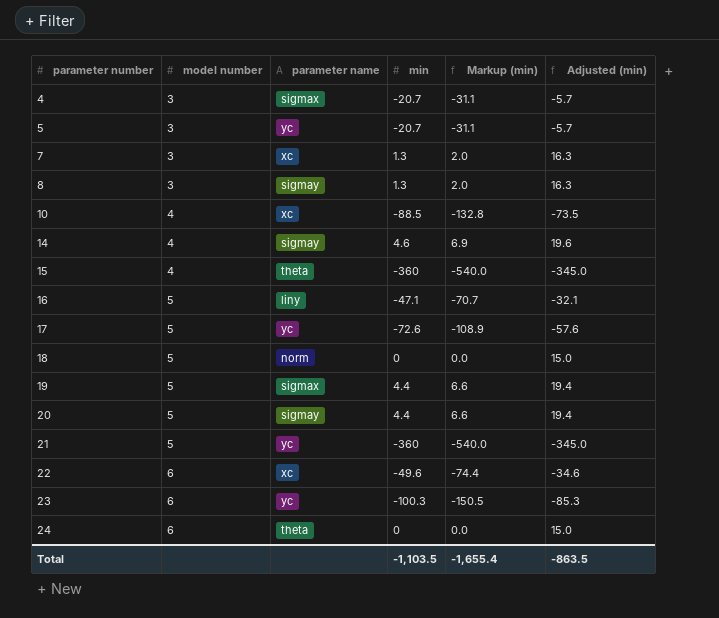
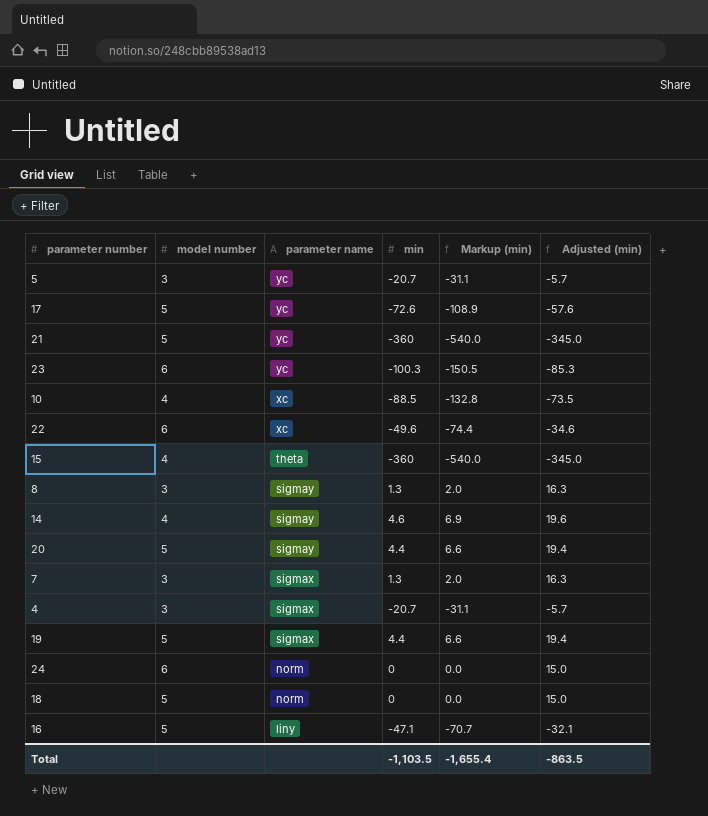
row order: parameter number ascending -> parameter name descending
7 | parameter name: xc -> sigmax
24 | parameter name: theta -> norm

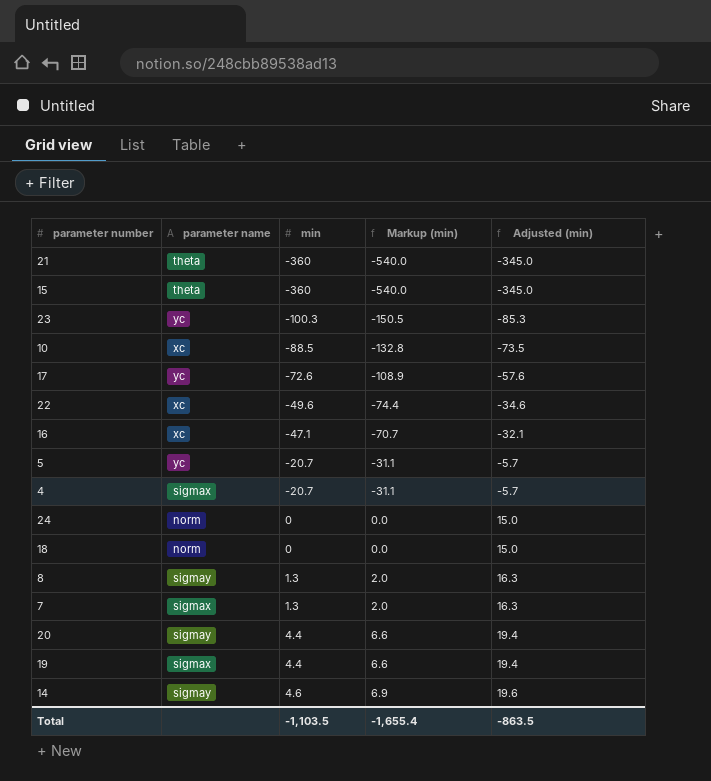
row order: parameter name descending -> min ascending
column model number | position: 2 -> none
21 | parameter name: yc -> theta
16 | parameter name: liny -> xc

